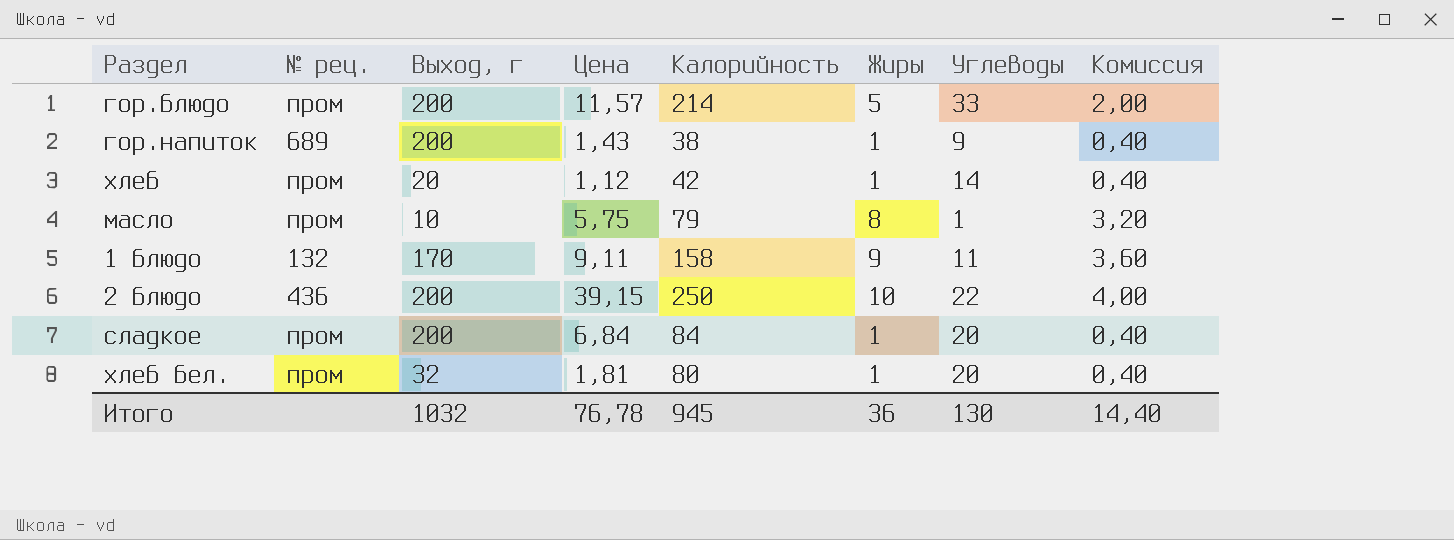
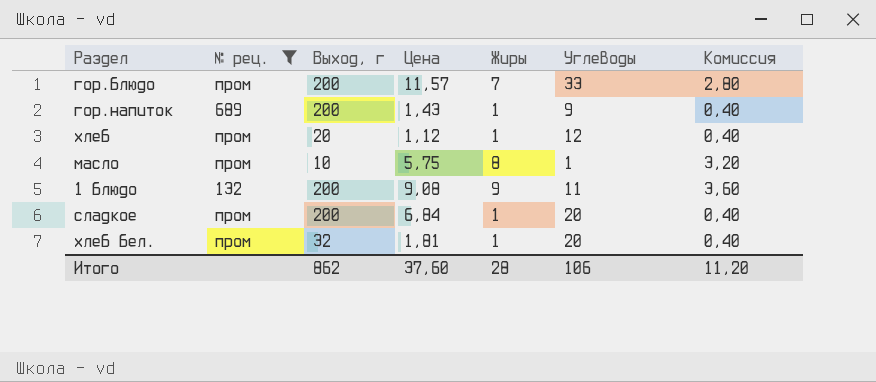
filter: none -> № рец. != 436
column Калорийность | position: 5 -> none
гор.блюдо | Жиры: 5 -> 7
гор.блюдо | Комиссия: 2,00 -> 2,80
хлеб | Углеводы: 14 -> 12
1 блюдо | Выход, г: 170 -> 200
1 блюдо | Цена: 9,11 -> 9,08
Итого | Выход, г: 1032 -> 862
Итого | Цена: 76,78 -> 37,60
Итого | Жиры: 36 -> 28
Итого | Углеводы: 130 -> 106
Итого | Комиссия: 14,40 -> 11,20

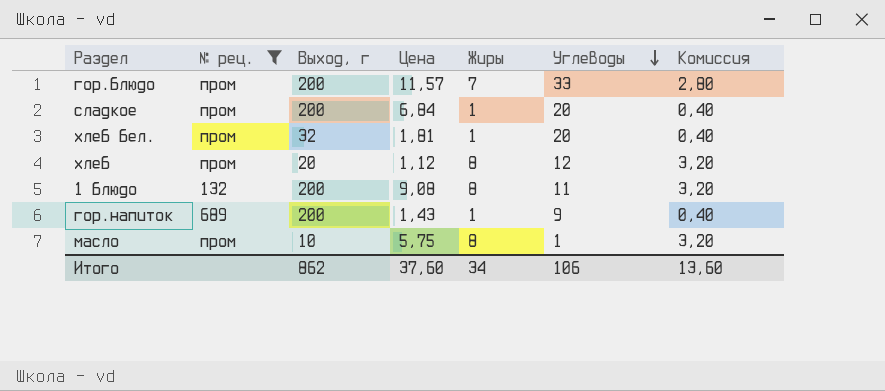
row order: none -> Углеводы descending
хлеб | Жиры: 1 -> 8
хлеб | Комиссия: 0,40 -> 3,20
1 блюдо | Жиры: 9 -> 8
1 блюдо | Комиссия: 3,60 -> 3,20
Итого | Жиры: 28 -> 34
Итого | Комиссия: 11,20 -> 13,60

